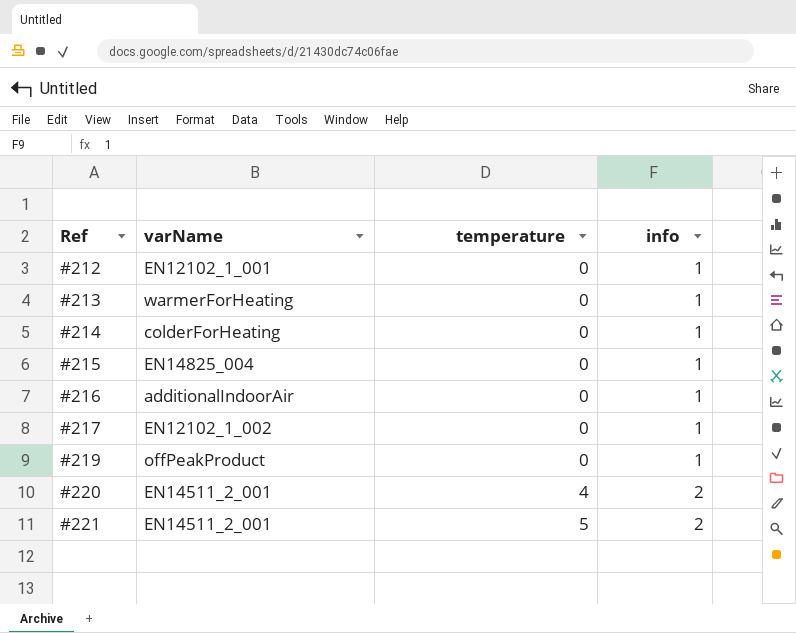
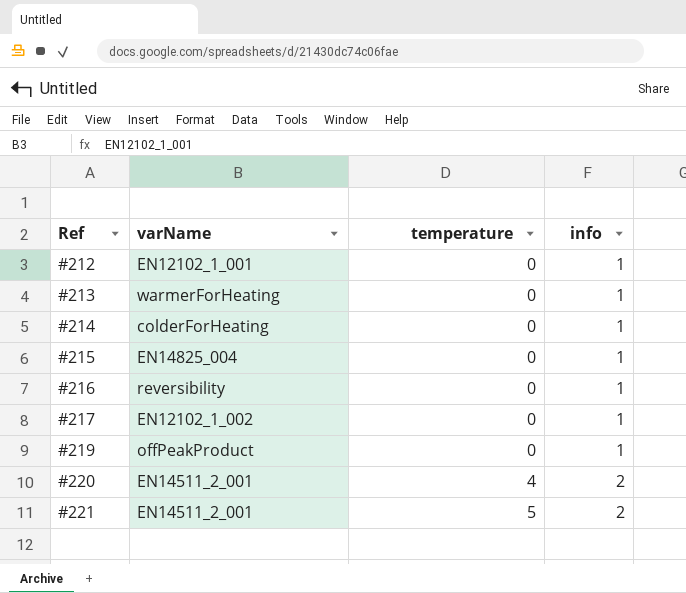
#216 | varName: additionalIndoorAir -> reversibility

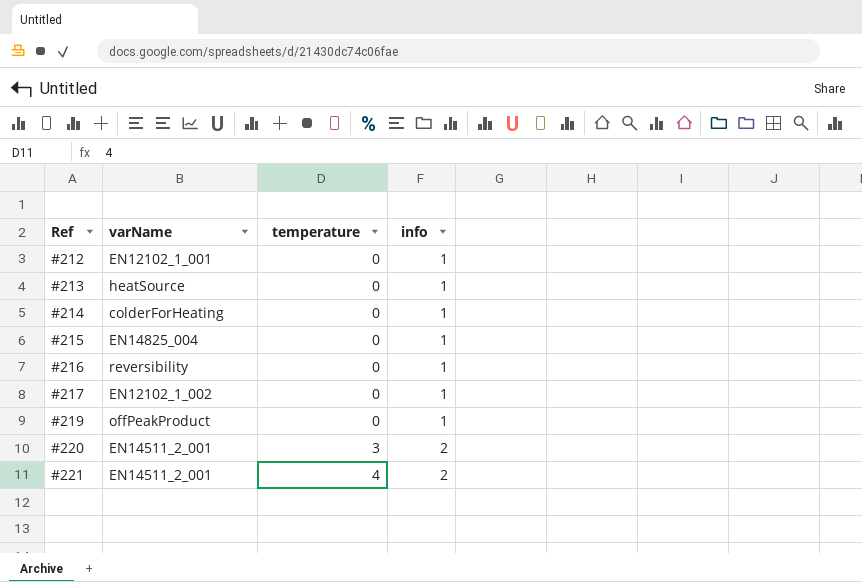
#213 | varName: warmerForHeating -> heatSource
#220 | temperature: 4 -> 3
#221 | temperature: 5 -> 4

